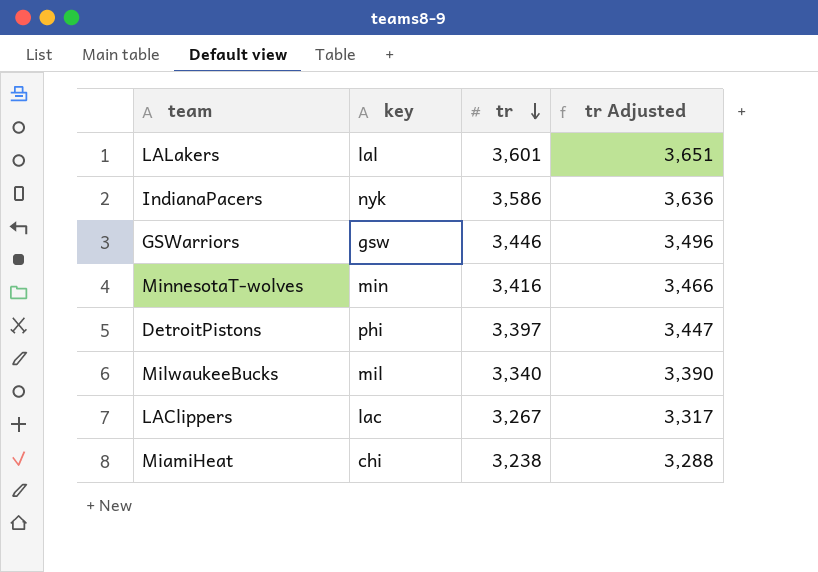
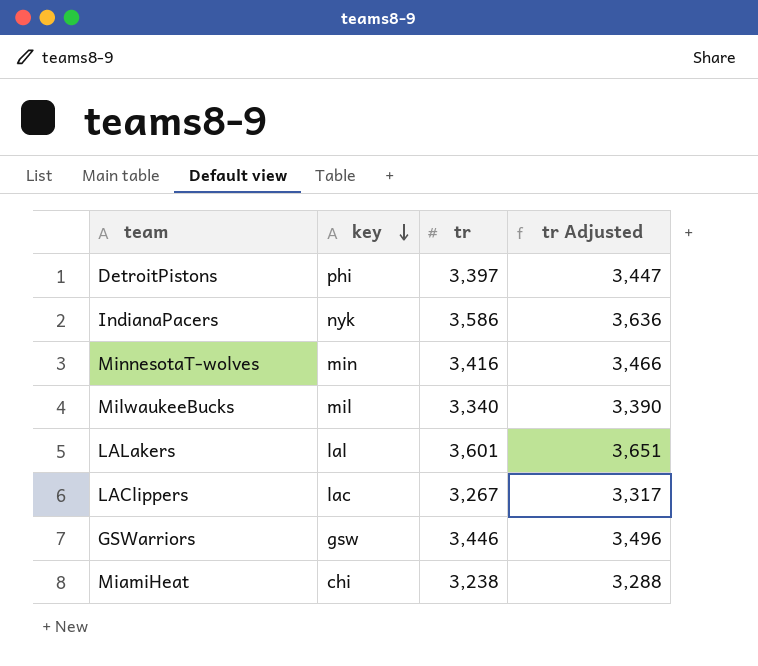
row order: tr descending -> key descending

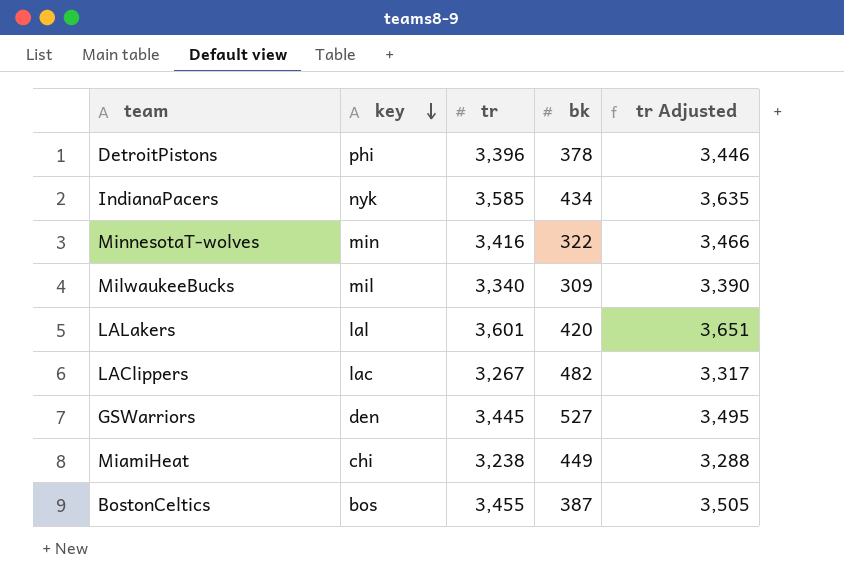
column bk | position: none -> 4
DetroitPistons | tr: 3,397 -> 3,396
DetroitPistons | tr Adjusted: 3,447 -> 3,446
IndianaPacers | tr: 3,586 -> 3,585
IndianaPacers | tr Adjusted: 3,636 -> 3,635
GSWarriors | key: gsw -> den
GSWarriors | tr: 3,446 -> 3,445
GSWarriors | tr Adjusted: 3,496 -> 3,495
row BostonCeltics: none -> bos | 3,455 | 387 | 3,505

